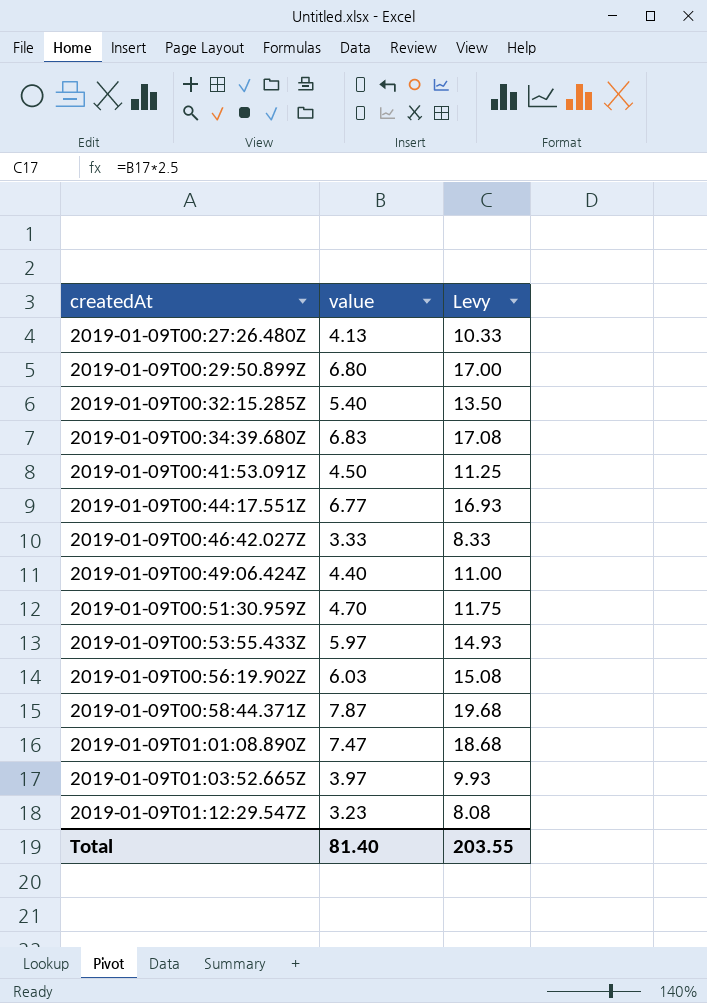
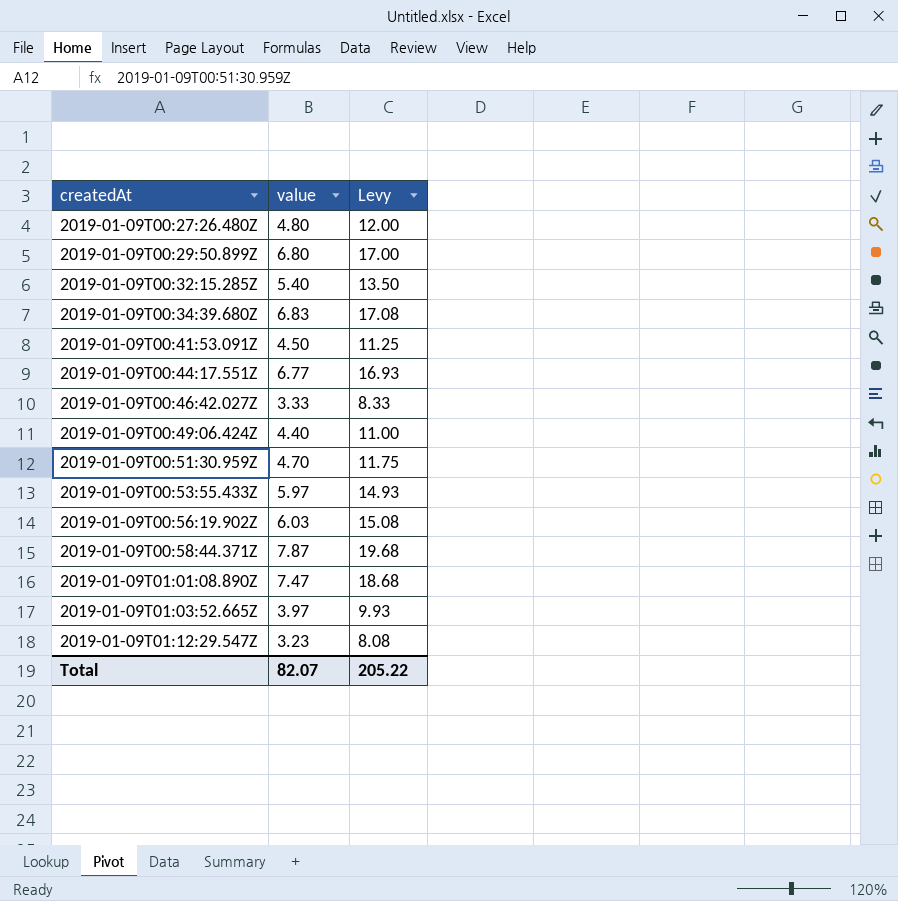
2019-01-09T00:27:26.480Z | value: 4.13 -> 4.80
2019-01-09T00:27:26.480Z | Levy: 10.33 -> 12.00
Total | value: 81.40 -> 82.07
Total | Levy: 203.55 -> 205.22

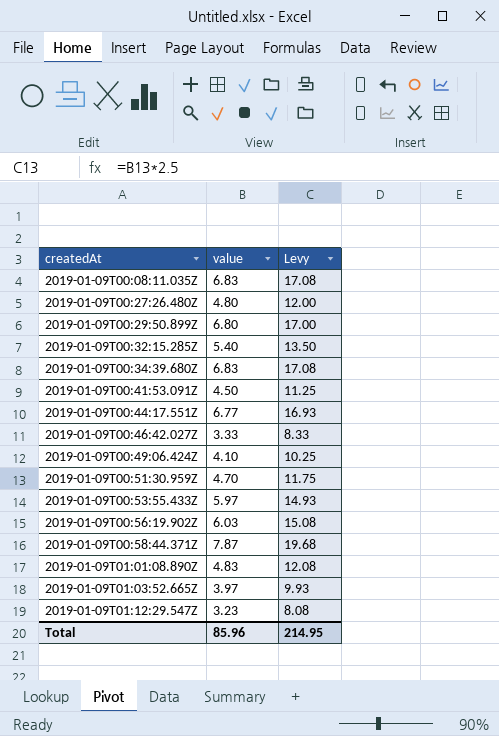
row 2019-01-09T00:08:11.035Z: none -> 6.83 | 17.08
2019-01-09T00:49:06.424Z | value: 4.40 -> 4.10
2019-01-09T00:49:06.424Z | Levy: 11.00 -> 10.25
2019-01-09T01:01:08.890Z | value: 7.47 -> 4.83
2019-01-09T01:01:08.890Z | Levy: 18.68 -> 12.08
Total | value: 82.07 -> 85.96
Total | Levy: 205.22 -> 214.95

